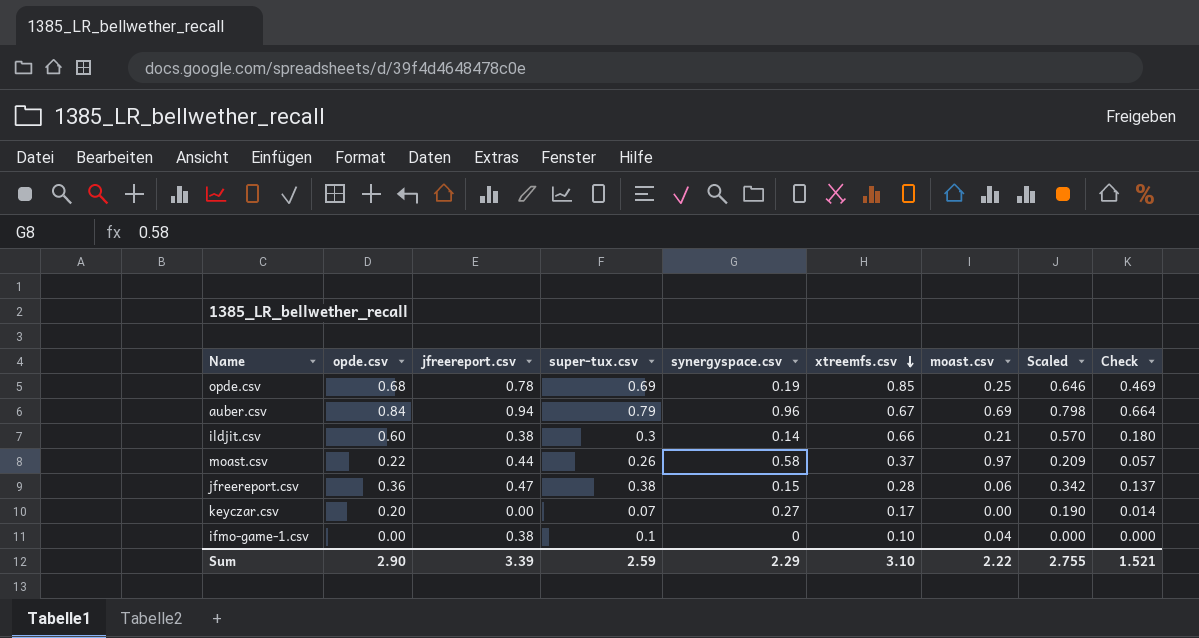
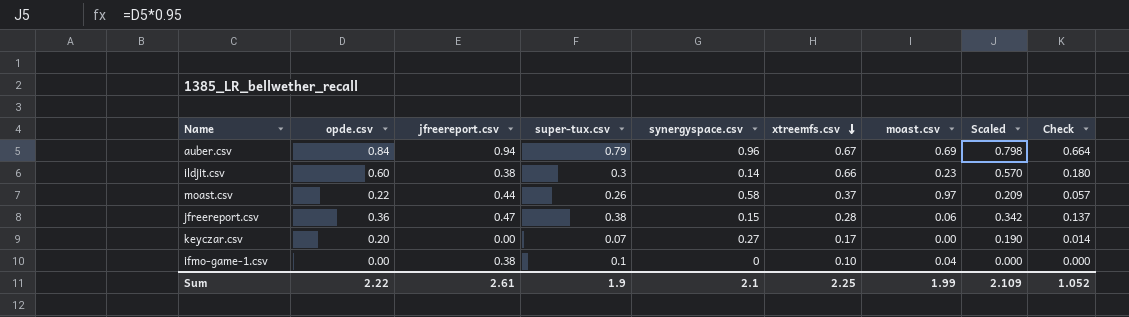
row opde.csv: 0.68 | 0.78 | 0.69 | 0.19 | 0.85 | 0.25 | 0.646 | 0.469 -> none
ildjit.csv | moast.csv: 0.21 -> 0.23
Sum | opde.csv: 2.90 -> 2.22
Sum | jfreereport.csv: 3.39 -> 2.61
Sum | super-tux.csv: 2.59 -> 1.9
Sum | synergyspace.csv: 2.29 -> 2.1
Sum | xtreemfs.csv: 3.10 -> 2.25
Sum | moast.csv: 2.22 -> 1.99
Sum | Scaled: 2.755 -> 2.109
Sum | Check: 1.521 -> 1.052

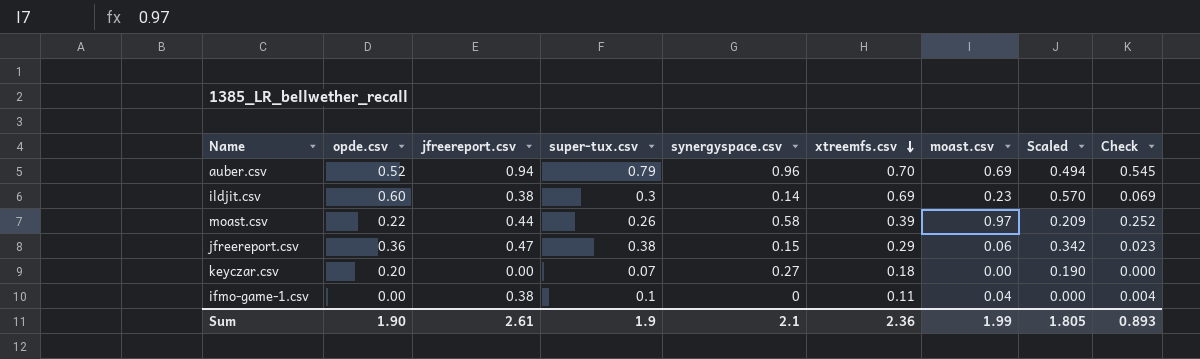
column Check | formula: [opde.csv] * [super-tux.csv] -> [super-tux.csv] * [moast.csv]
auber.csv | opde.csv: 0.84 -> 0.52
auber.csv | xtreemfs.csv: 0.67 -> 0.70
auber.csv | Scaled: 0.798 -> 0.494
ildjit.csv | xtreemfs.csv: 0.66 -> 0.69
moast.csv | xtreemfs.csv: 0.37 -> 0.39
jfreereport.csv | xtreemfs.csv: 0.28 -> 0.29
keyczar.csv | xtreemfs.csv: 0.17 -> 0.18
ifmo-game-1.csv | xtreemfs.csv: 0.10 -> 0.11
Sum | opde.csv: 2.22 -> 1.90
Sum | xtreemfs.csv: 2.25 -> 2.36
Sum | Scaled: 2.109 -> 1.805
Sum | Check: 1.052 -> 0.893

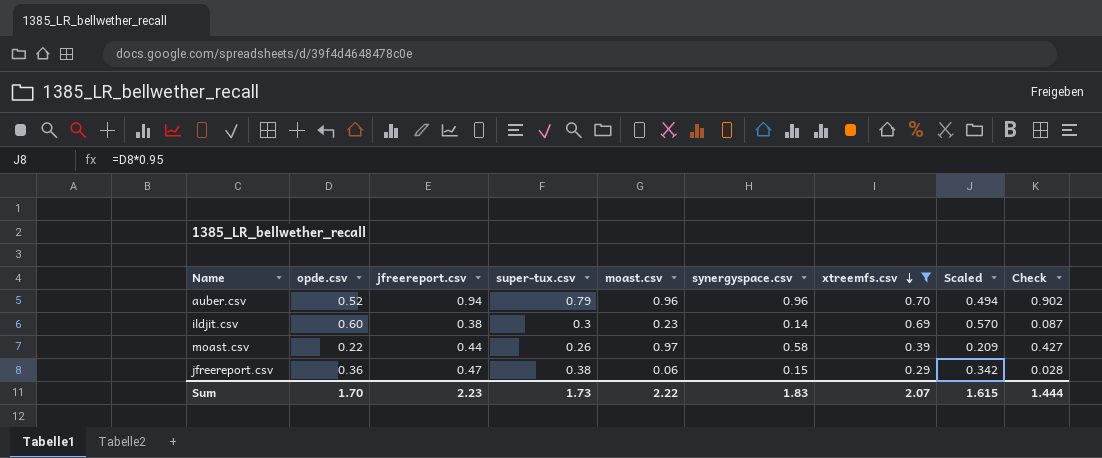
filter: none -> xtreemfs.csv >= 0.29
column moast.csv | position: 7 -> 5
column Check | formula: [super-tux.csv] * [moast.csv] -> [jfreereport.csv] * [moast.csv]
auber.csv | moast.csv: 0.69 -> 0.96
Sum | opde.csv: 1.90 -> 1.70
Sum | jfreereport.csv: 2.61 -> 2.23
Sum | super-tux.csv: 1.9 -> 1.73
Sum | moast.csv: 1.99 -> 2.22
Sum | synergyspace.csv: 2.1 -> 1.83
Sum | xtreemfs.csv: 2.36 -> 2.07
Sum | Scaled: 1.805 -> 1.615
Sum | Check: 0.893 -> 1.444

